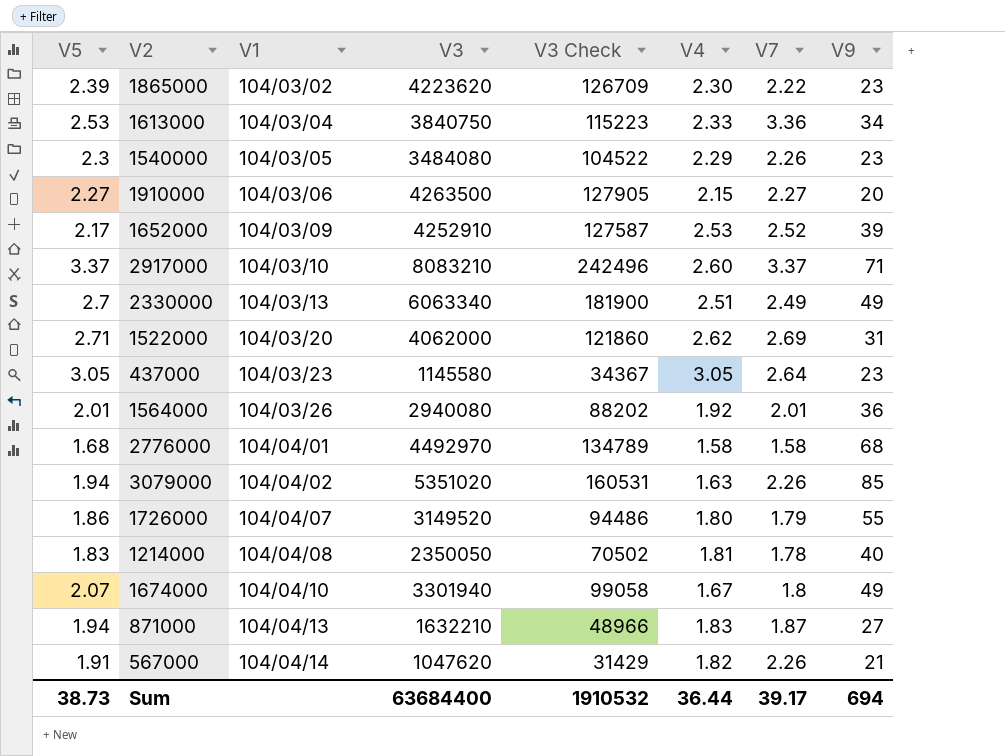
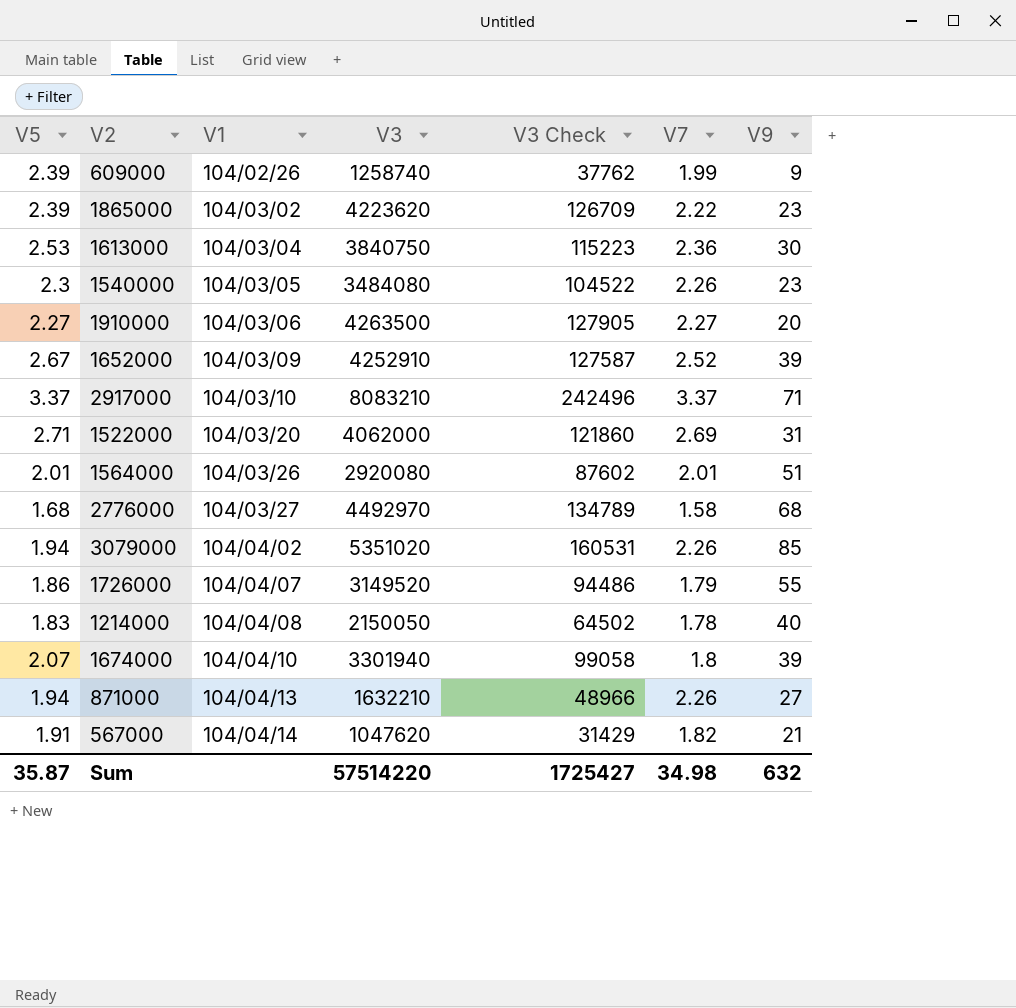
column V4 | position: 6 -> none
row 2330000: 2.7 | 104/03/13 | 6063340 | 181900 | 2.51 | 2.49 | 49 -> none
row 437000: 3.05 | 104/03/23 | 1145580 | 34367 | 3.05 | 2.64 | 23 -> none
row 609000: none -> 2.39 | 104/02/26 | 1258740 | 37762 | 1.99 | 9
1613000 | V7: 3.36 -> 2.36
1613000 | V9: 34 -> 30
1652000 | V5: 2.17 -> 2.67
1564000 | V3: 2940080 -> 2920080
1564000 | V3 Check: 88202 -> 87602
1564000 | V9: 36 -> 51
2776000 | V1: 104/04/01 -> 104/03/27
1214000 | V3: 2350050 -> 2150050
1214000 | V3 Check: 70502 -> 64502
1674000 | V9: 49 -> 39
871000 | V7: 1.87 -> 2.26
567000 | V7: 2.26 -> 1.82
Sum | V5: 38.73 -> 35.87
Sum | V3: 63684400 -> 57514220
Sum | V3 Check: 1910532 -> 1725427
Sum | V7: 39.17 -> 34.98
Sum | V9: 694 -> 632

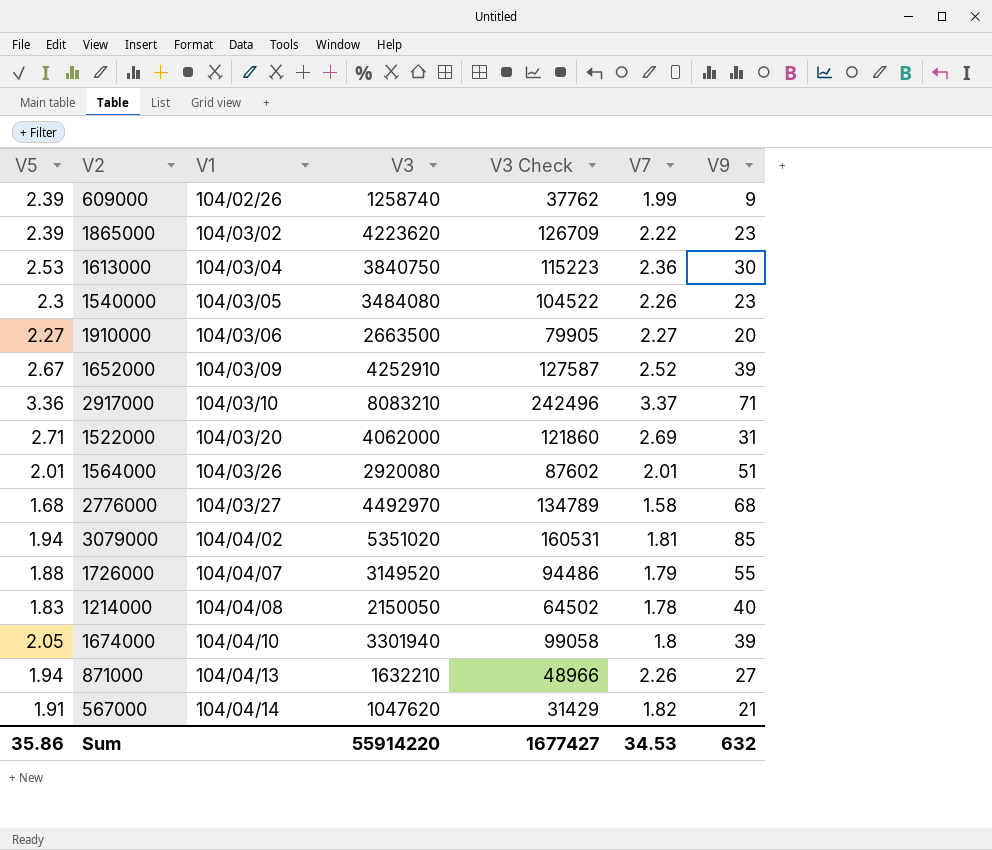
1910000 | V3: 4263500 -> 2663500
1910000 | V3 Check: 127905 -> 79905
2917000 | V5: 3.37 -> 3.36
3079000 | V7: 2.26 -> 1.81
1726000 | V5: 1.86 -> 1.88
1674000 | V5: 2.07 -> 2.05
Sum | V5: 35.87 -> 35.86
Sum | V3: 57514220 -> 55914220
Sum | V3 Check: 1725427 -> 1677427
Sum | V7: 34.98 -> 34.53

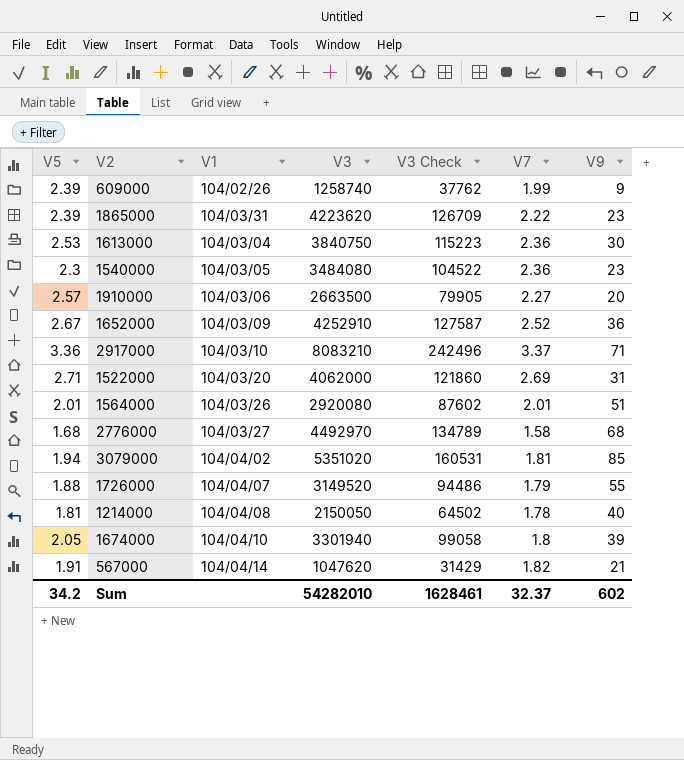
row 871000: 1.94 | 104/04/13 | 1632210 | 48966 | 2.26 | 27 -> none
1865000 | V1: 104/03/02 -> 104/03/31
1540000 | V7: 2.26 -> 2.36
1910000 | V5: 2.27 -> 2.57
1652000 | V9: 39 -> 36
1214000 | V5: 1.83 -> 1.81
Sum | V5: 35.86 -> 34.2
Sum | V3: 55914220 -> 54282010
Sum | V3 Check: 1677427 -> 1628461
Sum | V7: 34.53 -> 32.37
Sum | V9: 632 -> 602

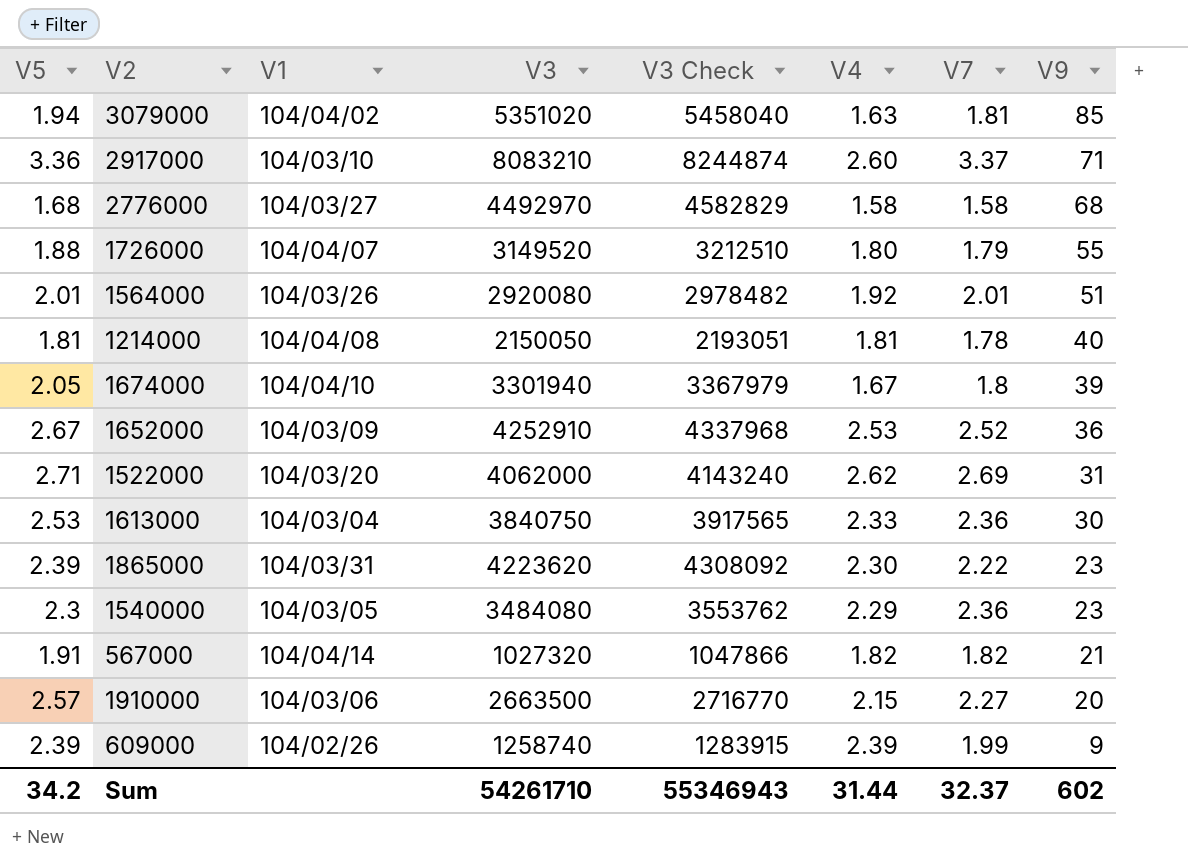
row order: none -> V9 descending
column V3 Check | formula: [V3] * 0.03 -> [V3] * 1.02
column V4 | position: none -> 6
567000 | V3: 1047620 -> 1027320
Sum | V3: 54282010 -> 54261710
Sum | V3 Check: 1628461 -> 55346943

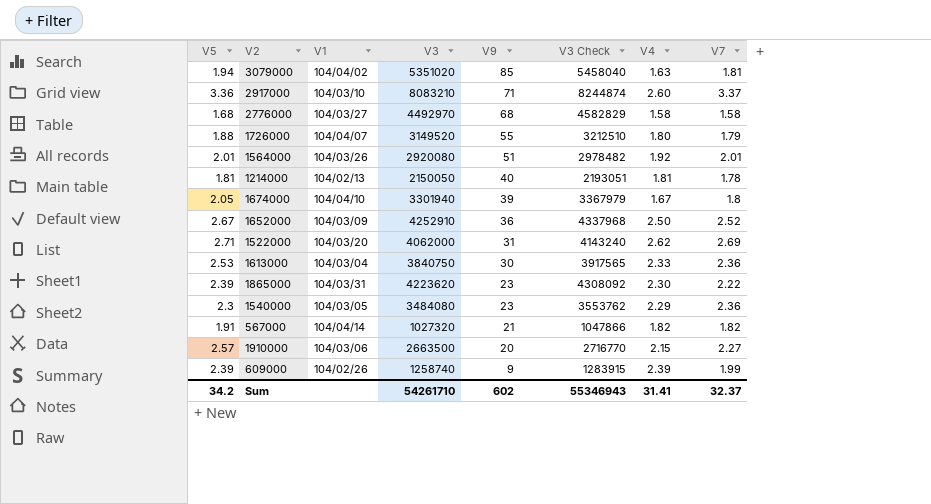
column V9 | position: 8 -> 5
1214000 | V1: 104/04/08 -> 104/02/13
1652000 | V4: 2.53 -> 2.50
Sum | V4: 31.44 -> 31.41

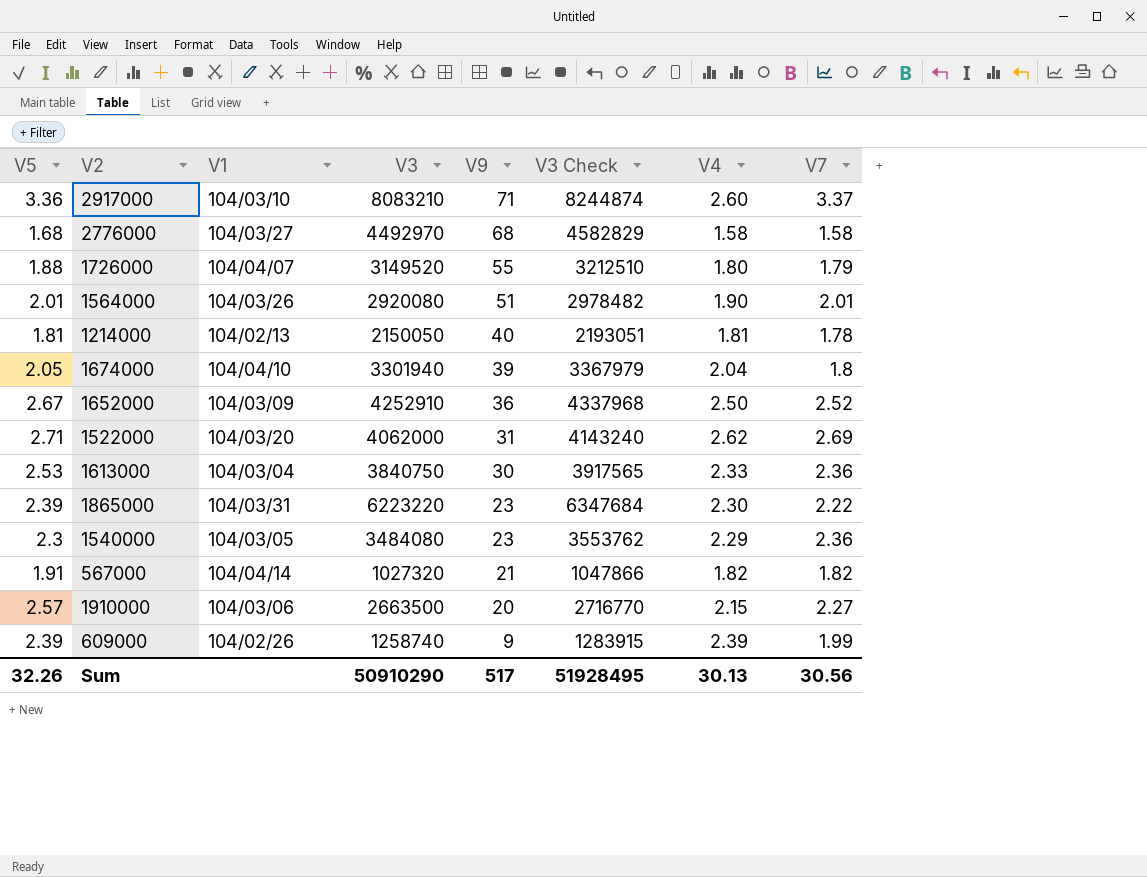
row 3079000: 1.94 | 104/04/02 | 5351020 | 85 | 5458040 | 1.63 | 1.81 -> none
1564000 | V4: 1.92 -> 1.90
1674000 | V4: 1.67 -> 2.04
1865000 | V3: 4223620 -> 6223220
1865000 | V3 Check: 4308092 -> 6347684
Sum | V5: 34.2 -> 32.26
Sum | V3: 54261710 -> 50910290
Sum | V9: 602 -> 517
Sum | V3 Check: 55346943 -> 51928495
Sum | V4: 31.41 -> 30.13
Sum | V7: 32.37 -> 30.56

